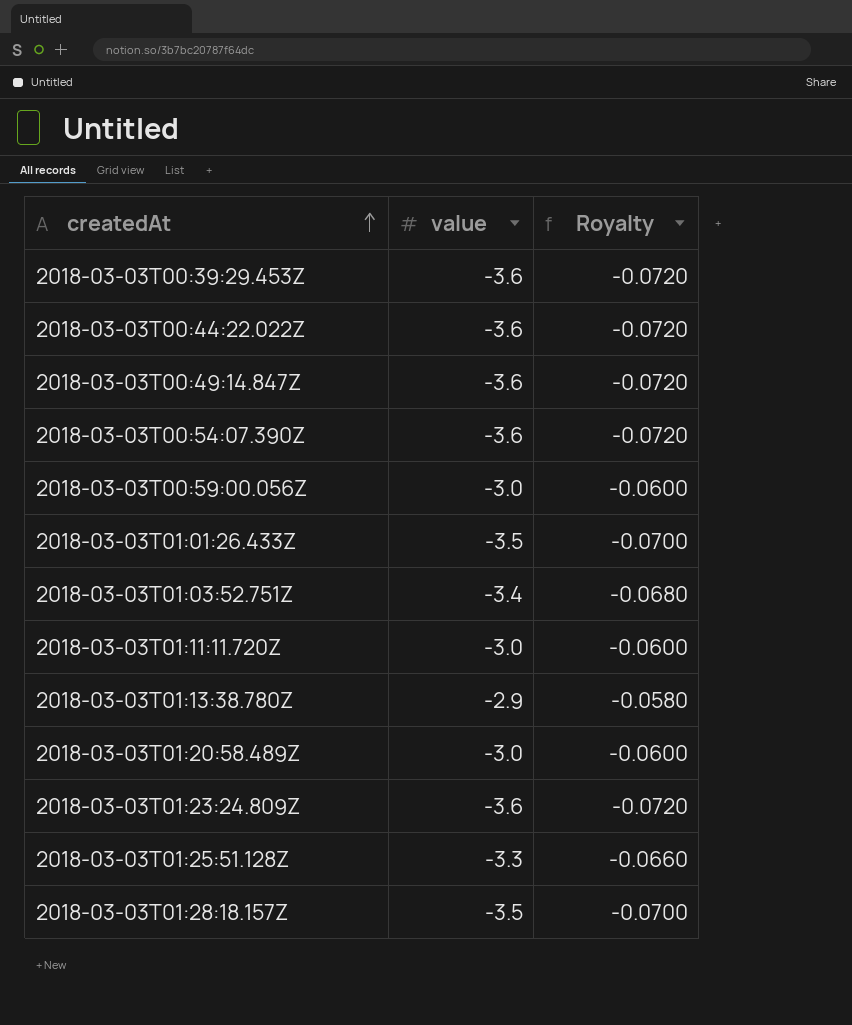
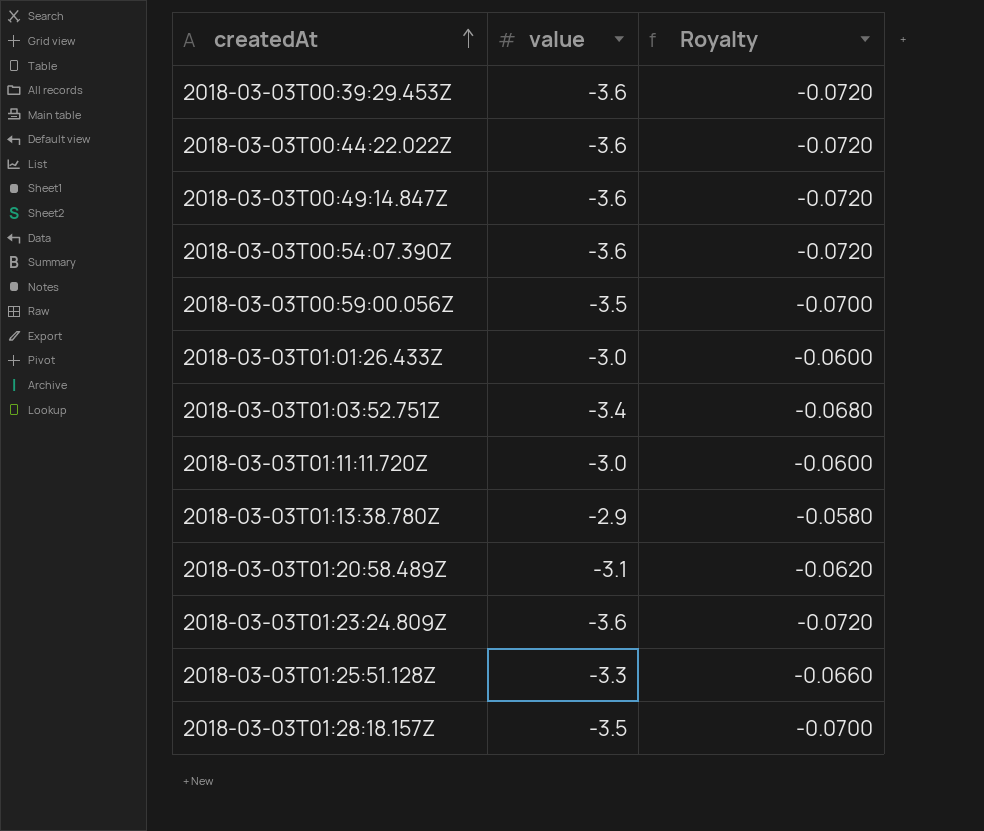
2018-03-03T00:59:00.056Z | value: -3.0 -> -3.5
2018-03-03T00:59:00.056Z | Royalty: -0.0600 -> -0.0700
2018-03-03T01:01:26.433Z | value: -3.5 -> -3.0
2018-03-03T01:01:26.433Z | Royalty: -0.0700 -> -0.0600
2018-03-03T01:20:58.489Z | value: -3.0 -> -3.1
2018-03-03T01:20:58.489Z | Royalty: -0.0600 -> -0.0620

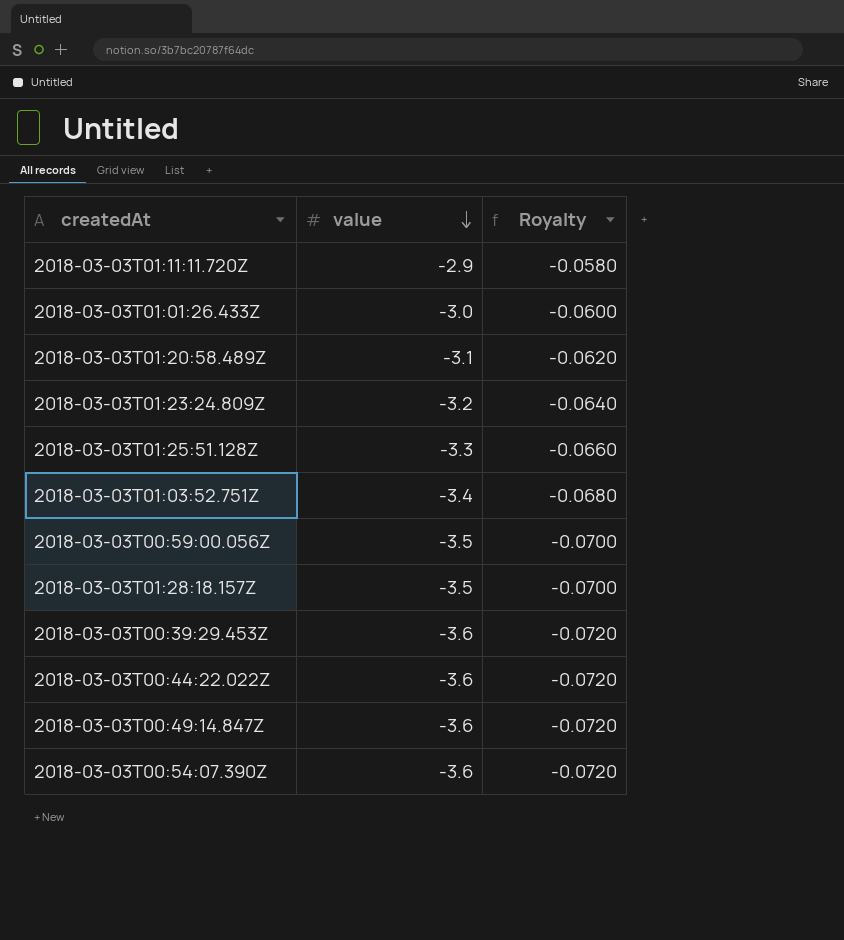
row order: createdAt ascending -> value descending
row 2018-03-03T01:13:38.780Z: -2.9 | -0.0580 -> none
2018-03-03T01:11:11.720Z | value: -3.0 -> -2.9
2018-03-03T01:11:11.720Z | Royalty: -0.0600 -> -0.0580
2018-03-03T01:23:24.809Z | value: -3.6 -> -3.2
2018-03-03T01:23:24.809Z | Royalty: -0.0720 -> -0.0640

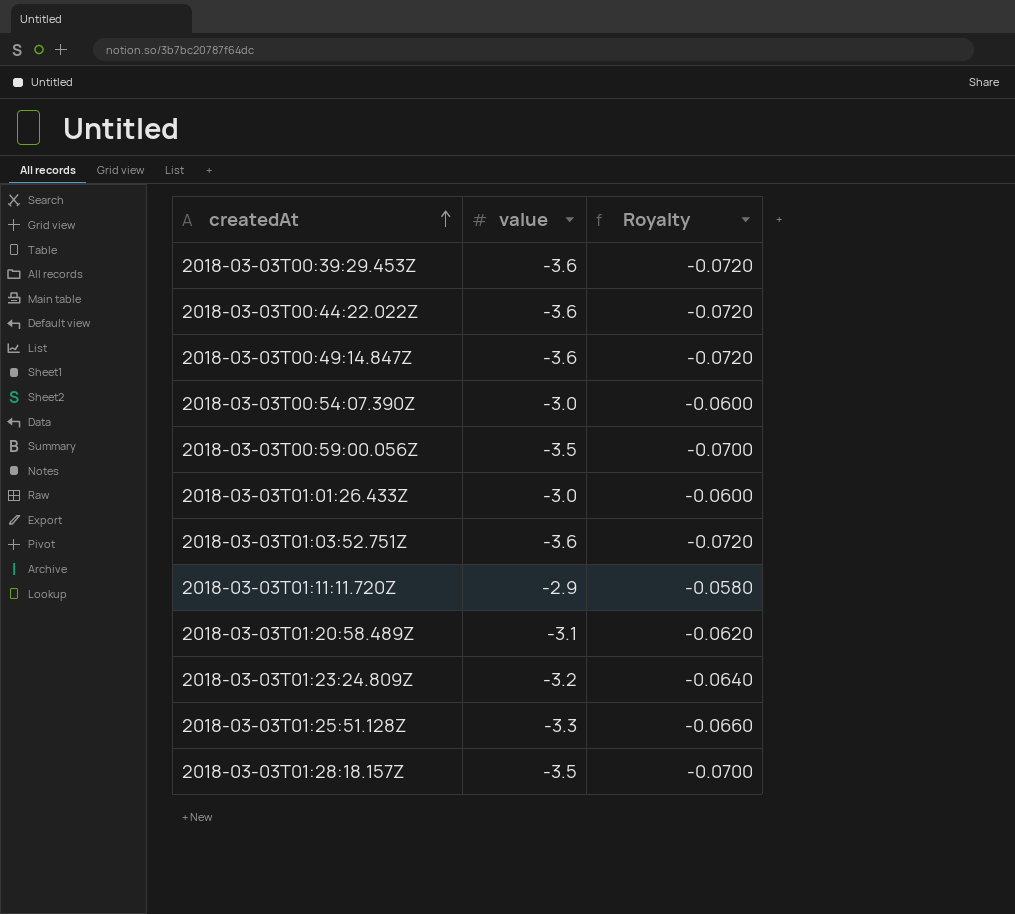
row order: value descending -> createdAt ascending
2018-03-03T00:54:07.390Z | value: -3.6 -> -3.0
2018-03-03T00:54:07.390Z | Royalty: -0.0720 -> -0.0600
2018-03-03T01:03:52.751Z | value: -3.4 -> -3.6
2018-03-03T01:03:52.751Z | Royalty: -0.0680 -> -0.0720

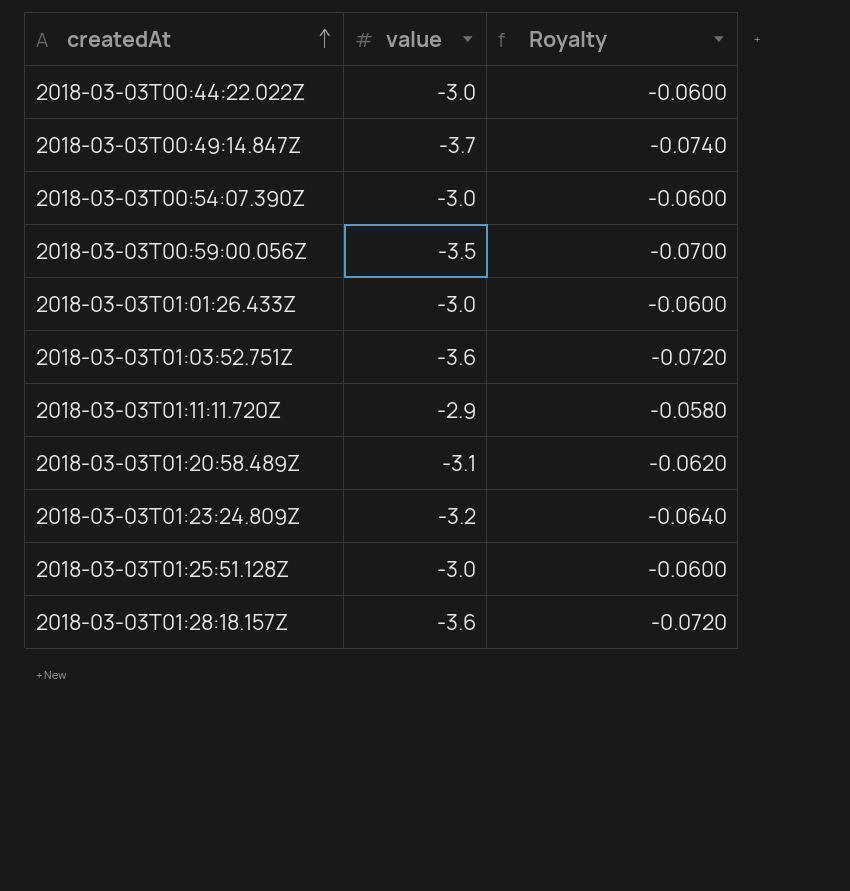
row 2018-03-03T00:39:29.453Z: -3.6 | -0.0720 -> none
2018-03-03T00:44:22.022Z | value: -3.6 -> -3.0
2018-03-03T00:44:22.022Z | Royalty: -0.0720 -> -0.0600
2018-03-03T00:49:14.847Z | value: -3.6 -> -3.7
2018-03-03T00:49:14.847Z | Royalty: -0.0720 -> -0.0740
2018-03-03T01:25:51.128Z | value: -3.3 -> -3.0
2018-03-03T01:25:51.128Z | Royalty: -0.0660 -> -0.0600
2018-03-03T01:28:18.157Z | value: -3.5 -> -3.6
2018-03-03T01:28:18.157Z | Royalty: -0.0700 -> -0.0720

